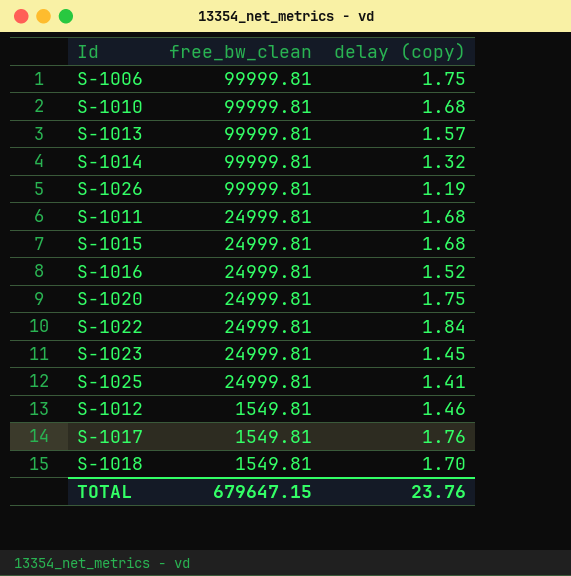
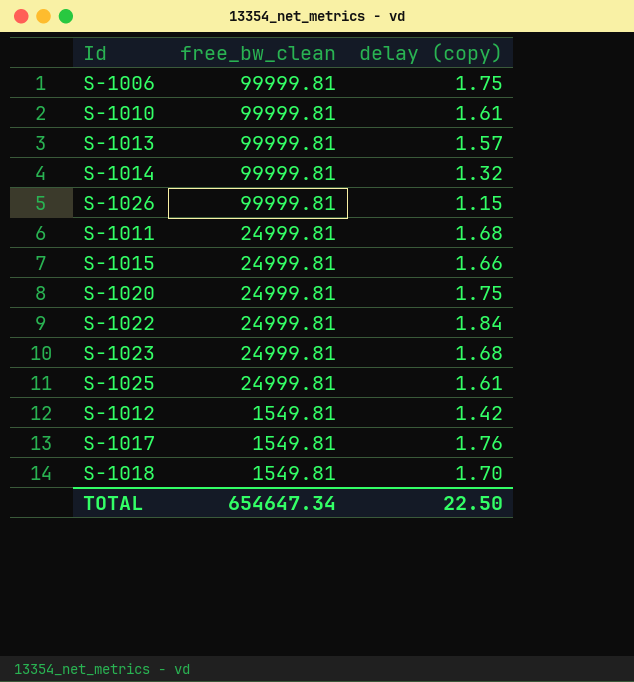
row S-1016: 24999.81 | 1.52 -> none
S-1010 | delay (copy): 1.68 -> 1.61
S-1026 | delay (copy): 1.19 -> 1.15
S-1015 | delay (copy): 1.68 -> 1.66
S-1023 | delay (copy): 1.45 -> 1.68
S-1025 | delay (copy): 1.41 -> 1.61
S-1012 | delay (copy): 1.46 -> 1.42
TOTAL | free_bw_clean: 679647.15 -> 654647.34
TOTAL | delay (copy): 23.76 -> 22.50

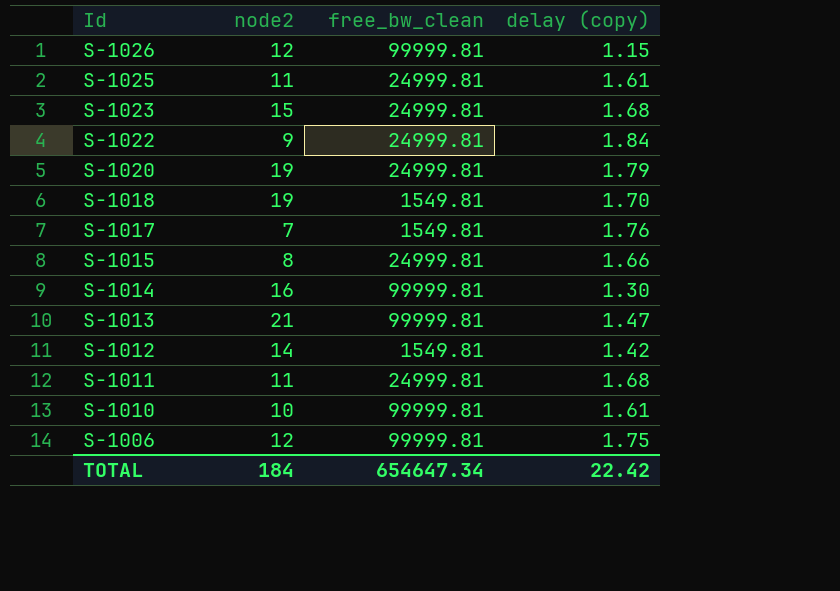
row order: free_bw_clean descending -> Id descending
column node2 | position: none -> 2
S-1020 | delay (copy): 1.75 -> 1.79
S-1014 | delay (copy): 1.32 -> 1.30
S-1013 | delay (copy): 1.57 -> 1.47
TOTAL | delay (copy): 22.50 -> 22.42

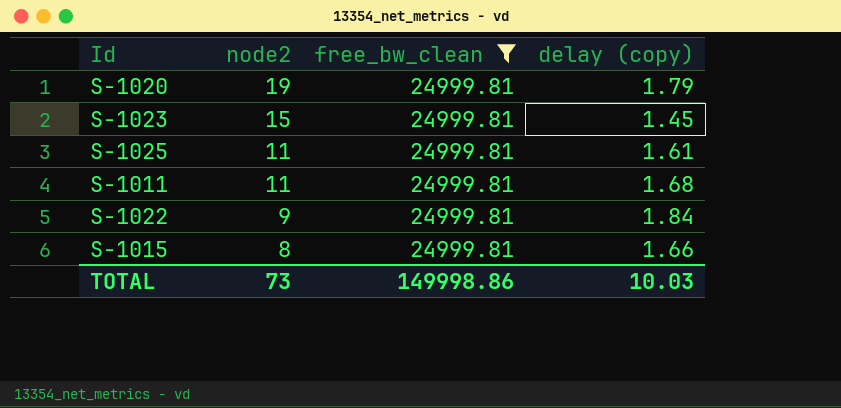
filter: none -> free_bw_clean = 24999.81
row order: Id descending -> node2 descending
S-1023 | delay (copy): 1.68 -> 1.45
TOTAL | node2: 184 -> 73
TOTAL | free_bw_clean: 654647.34 -> 149998.86
TOTAL | delay (copy): 22.42 -> 10.03

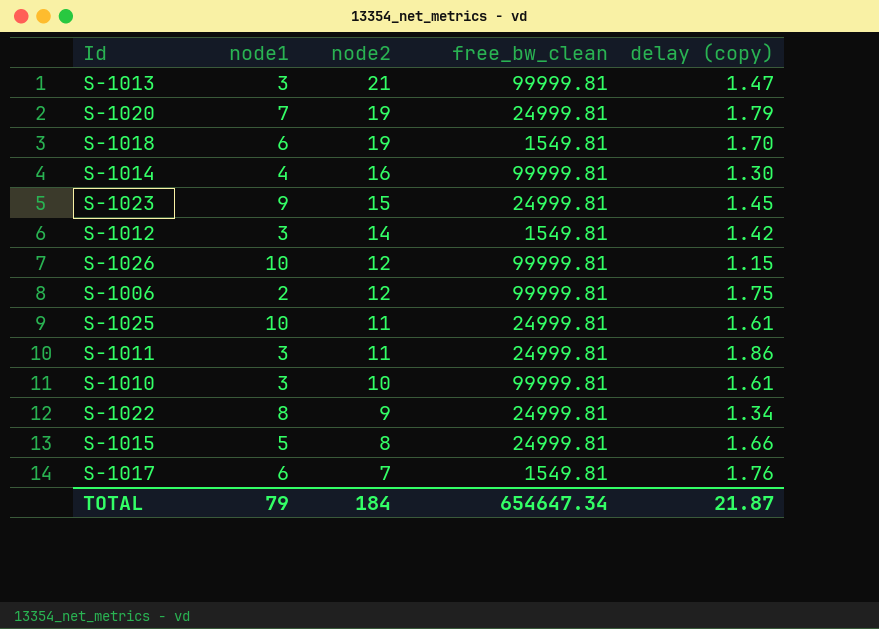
filter: free_bw_clean = 24999.81 -> none
column node1 | position: none -> 2
S-1011 | delay (copy): 1.68 -> 1.86
S-1022 | delay (copy): 1.84 -> 1.34
TOTAL | node2: 73 -> 184
TOTAL | free_bw_clean: 149998.86 -> 654647.34
TOTAL | delay (copy): 10.03 -> 21.87

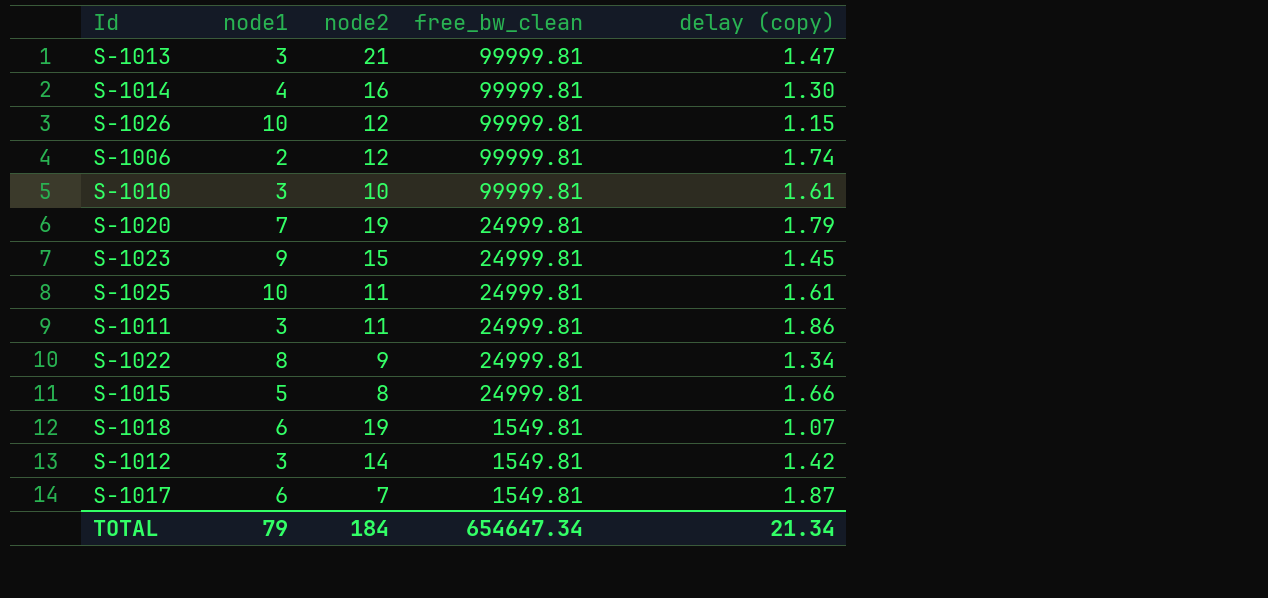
row order: node2 descending -> free_bw_clean descending
S-1006 | delay (copy): 1.75 -> 1.74
S-1018 | delay (copy): 1.70 -> 1.07
S-1017 | delay (copy): 1.76 -> 1.87
TOTAL | delay (copy): 21.87 -> 21.34

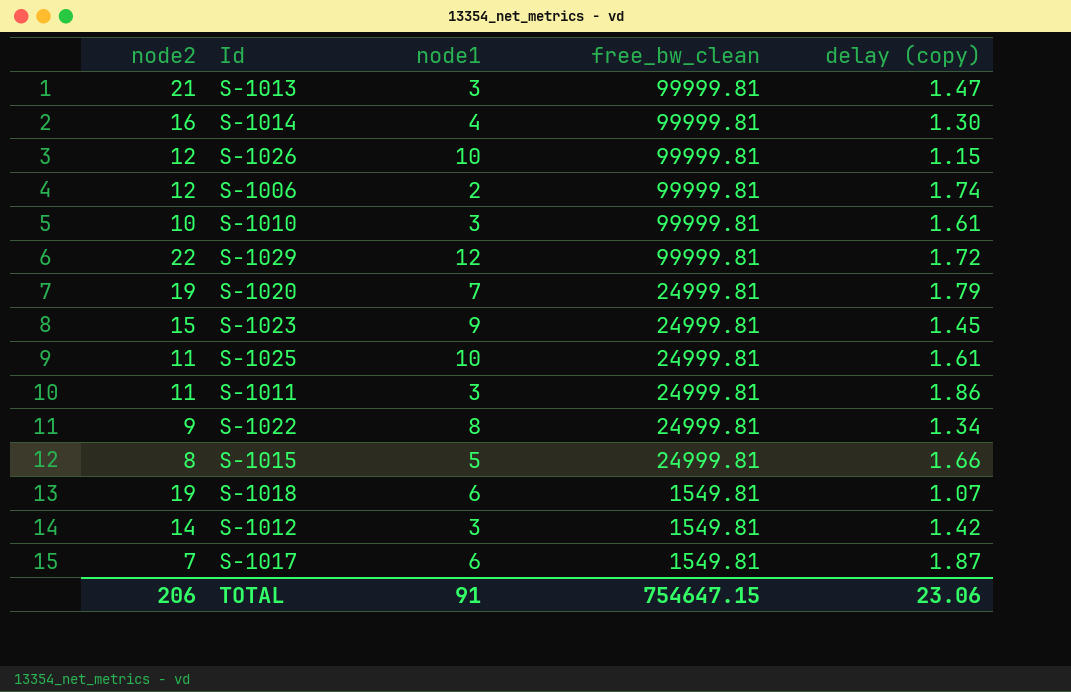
column node2 | position: 3 -> 1
row S-1029: none -> 22 | 12 | 99999.81 | 1.72
TOTAL | node2: 184 -> 206
TOTAL | node1: 79 -> 91
TOTAL | free_bw_clean: 654647.34 -> 754647.15
TOTAL | delay (copy): 21.34 -> 23.06

